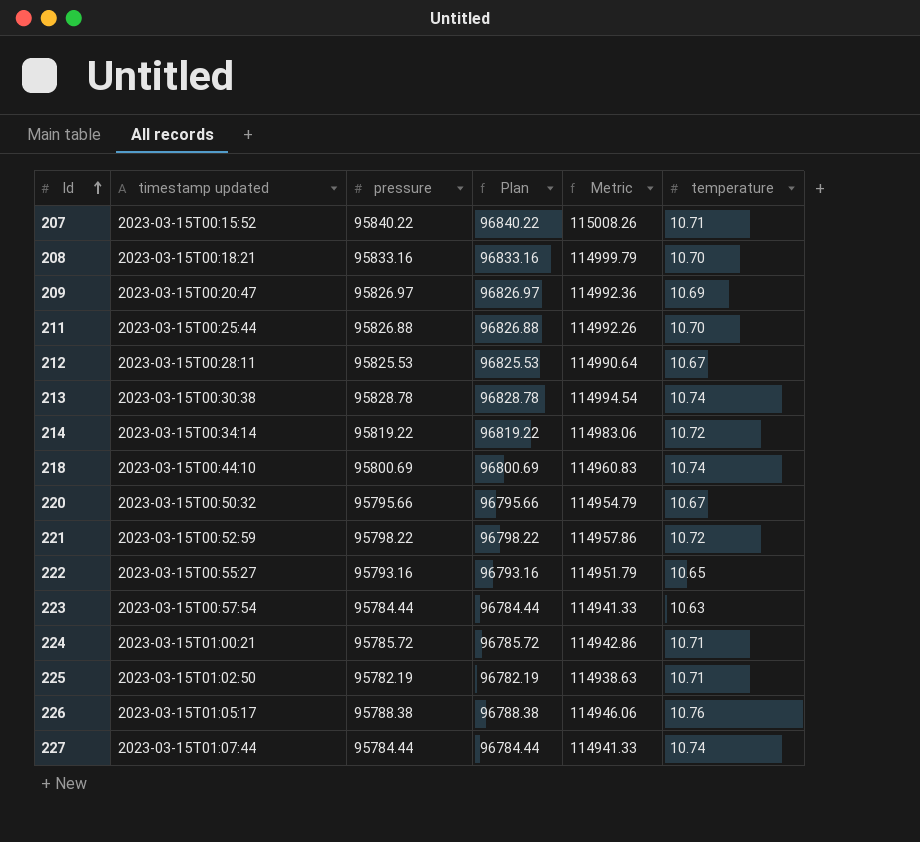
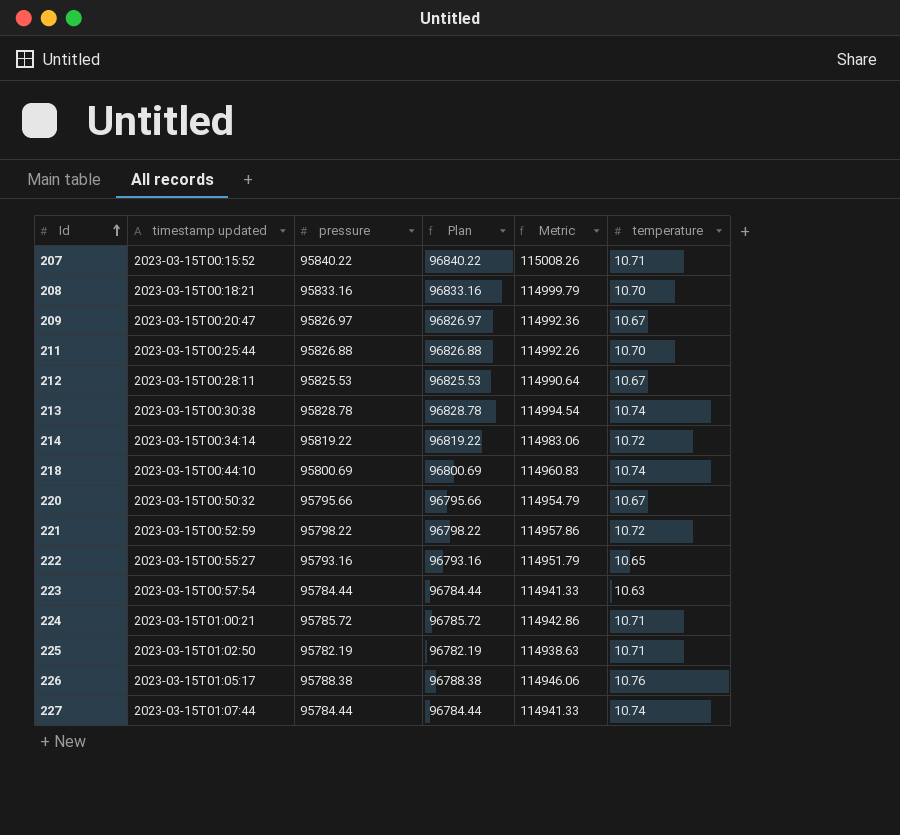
209 | temperature: 10.69 -> 10.67

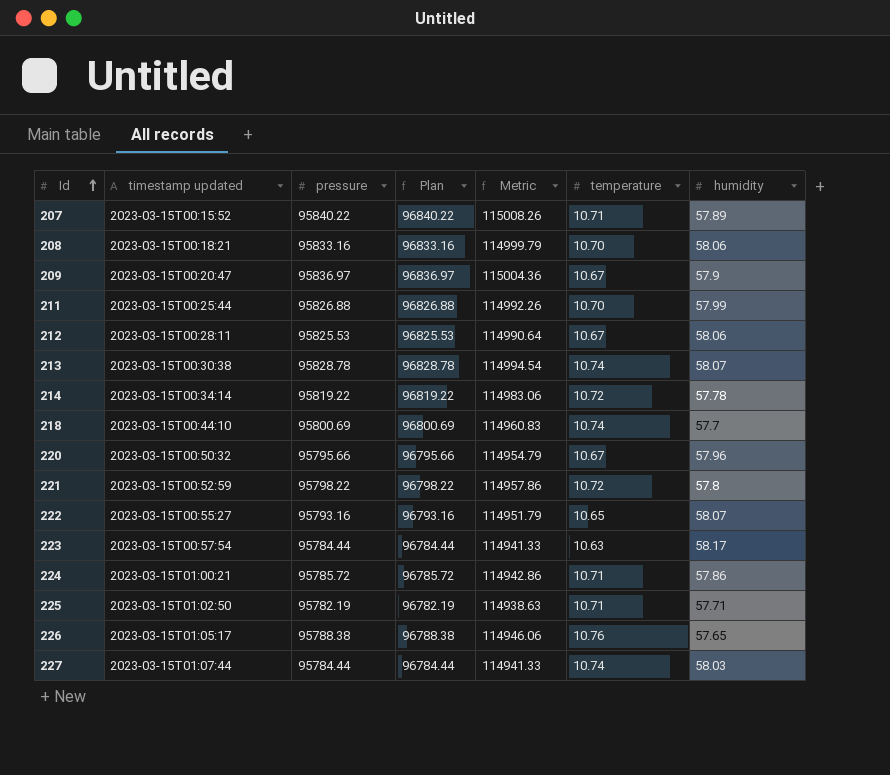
column humidity | position: none -> 7
209 | pressure: 95826.97 -> 95836.97
209 | Plan: 96826.97 -> 96836.97
209 | Metric: 114992.36 -> 115004.36

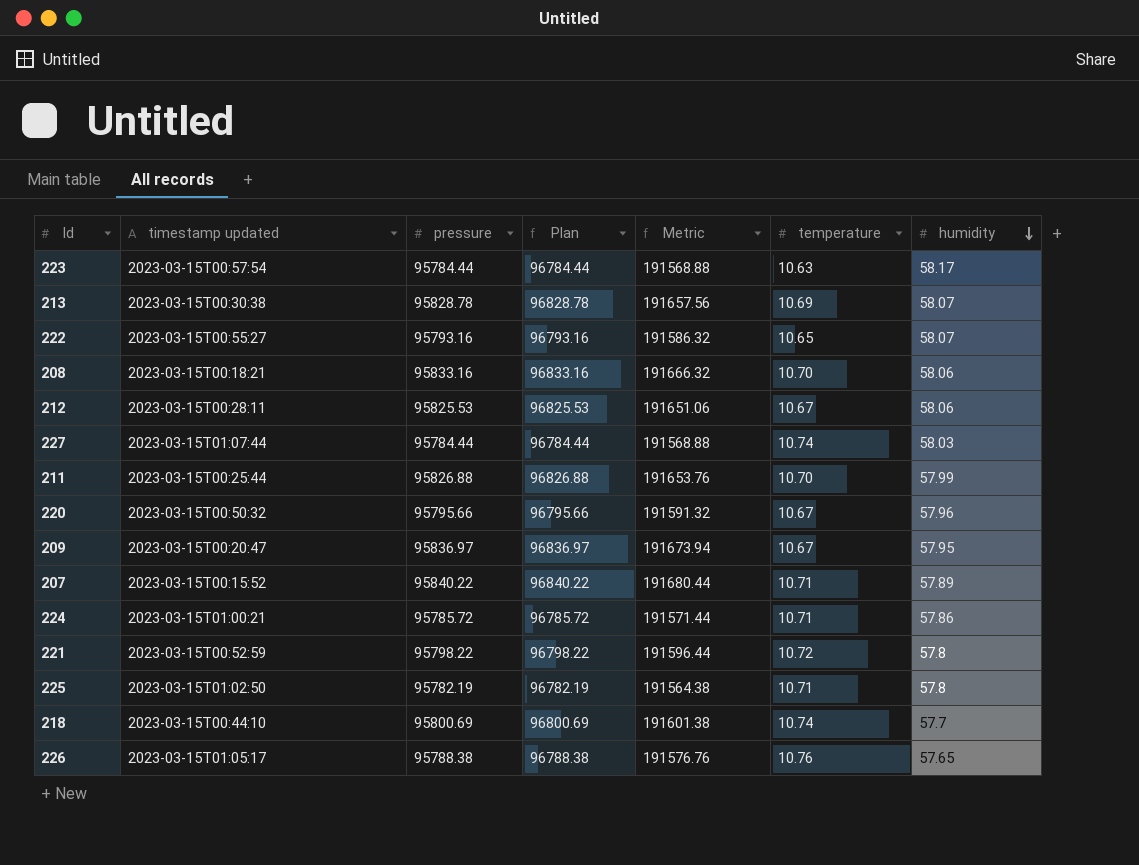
row order: Id ascending -> humidity descending
column Metric | formula: [pressure] * 1.2 -> [pressure] * 2
row 214: 2023-03-15T00:34:14 | 95819.22 | 96819.22 | 114983.06 | 10.72 | 57.78 -> none
213 | temperature: 10.74 -> 10.69
209 | humidity: 57.9 -> 57.95
225 | humidity: 57.71 -> 57.8

